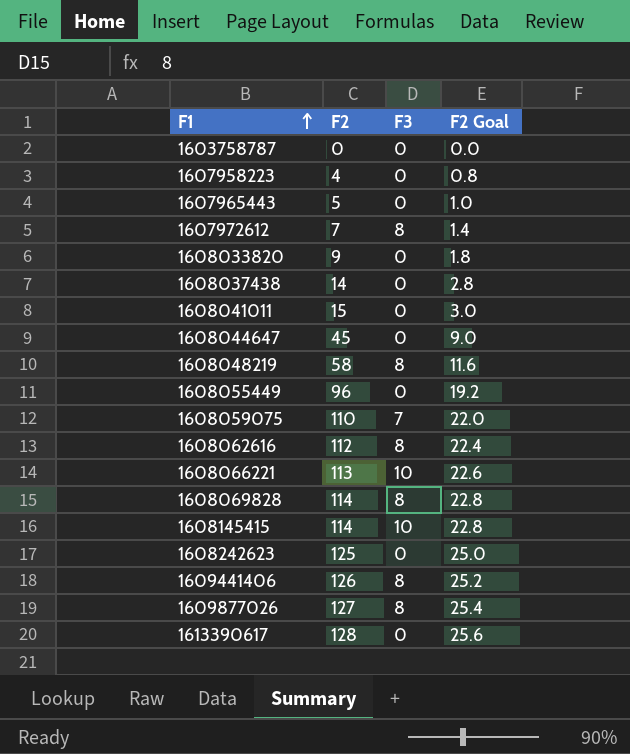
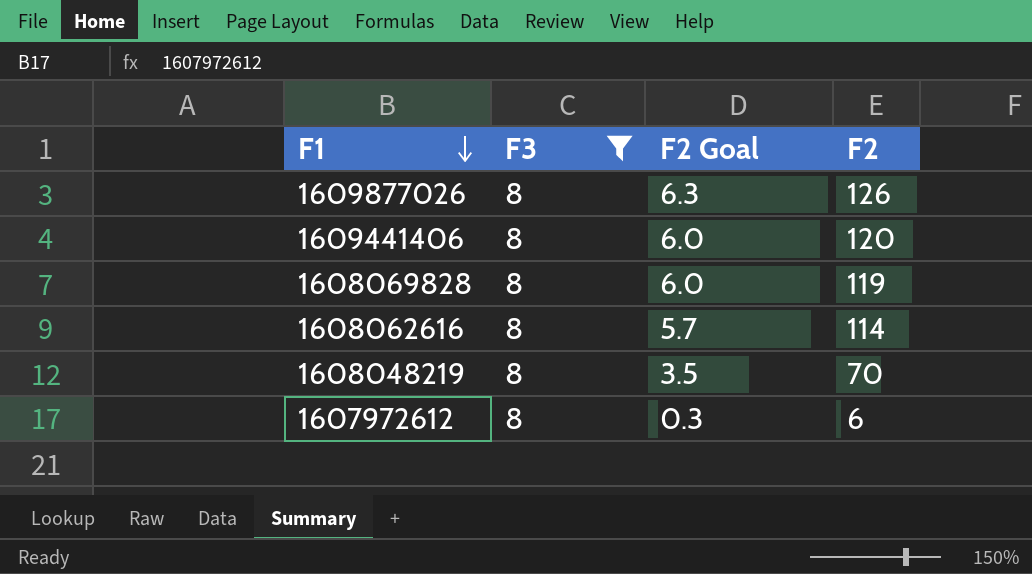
filter: none -> F3 = 8
row order: F1 ascending -> F1 descending
column F2 Goal | formula: [F2] * 0.2 -> [F2] * 0.05
column F2 | position: 2 -> 4
1609877026 | F2: 127 -> 126
1609441406 | F2: 126 -> 120
1608069828 | F2: 114 -> 119
1608062616 | F2: 112 -> 114
1608048219 | F2: 58 -> 70
1607972612 | F2: 7 -> 6

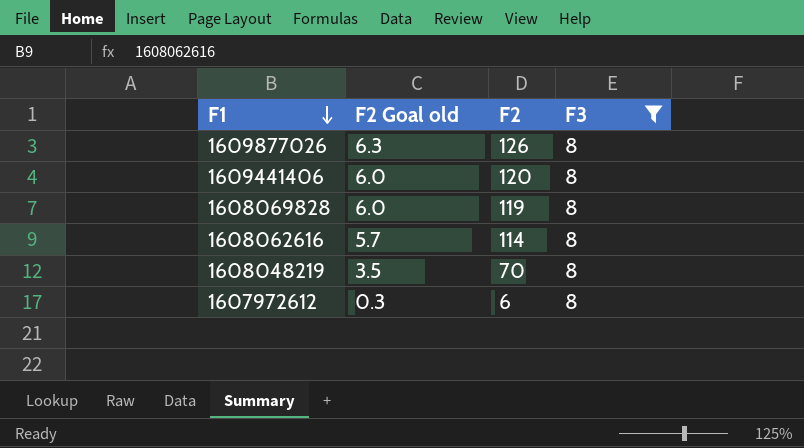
column name: F2 Goal -> F2 Goal old
column F3 | position: 2 -> 4

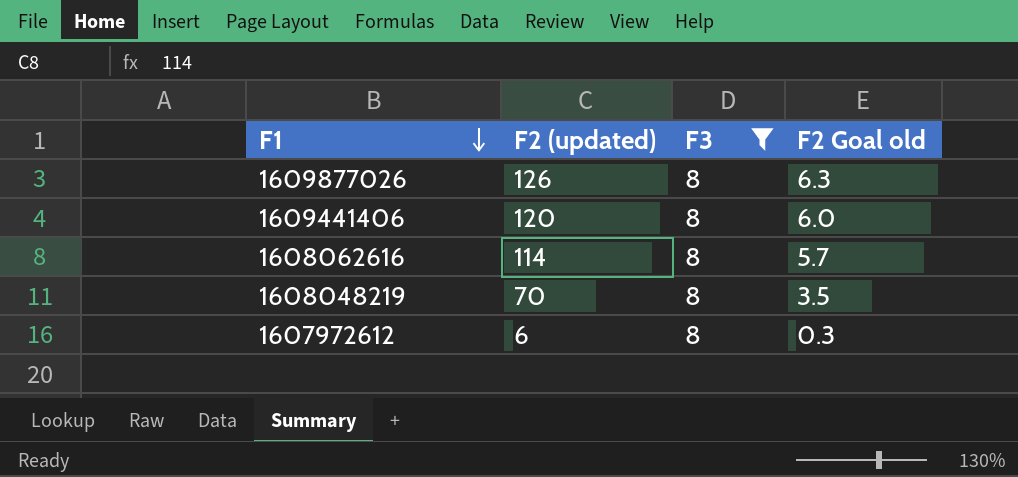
column name: F2 -> F2 (updated)
column F2 Goal old | position: 2 -> 4
row 1608069828: 6.0 | 119 | 8 -> none

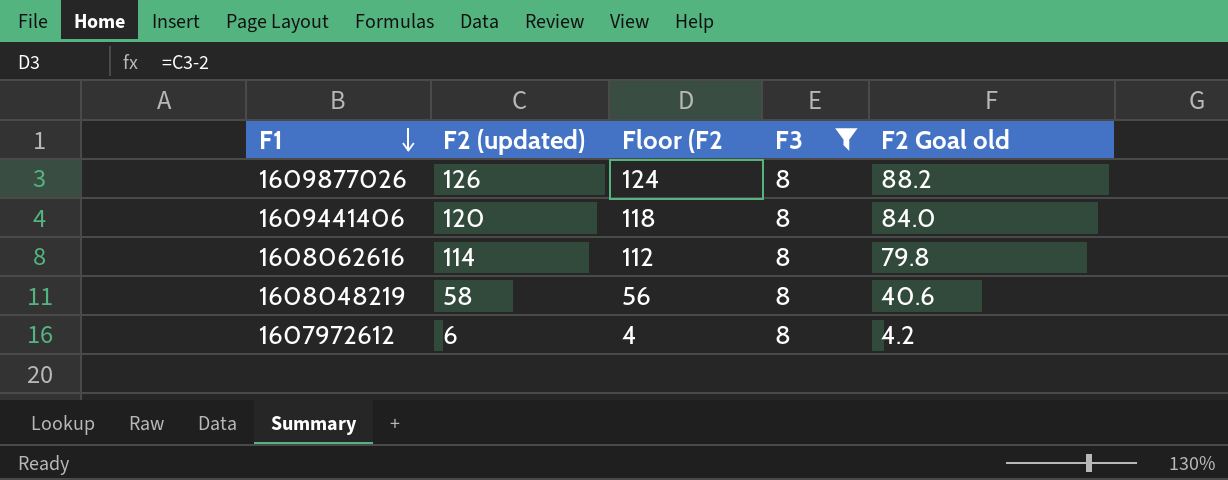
column Floor (F2 | formula: none -> [F2 (updated)] - 2
column F2 Goal old | formula: [F2 (updated)] * 0.05 -> [F2 (updated)] * 0.7
1608048219 | F2 (updated): 70 -> 58

